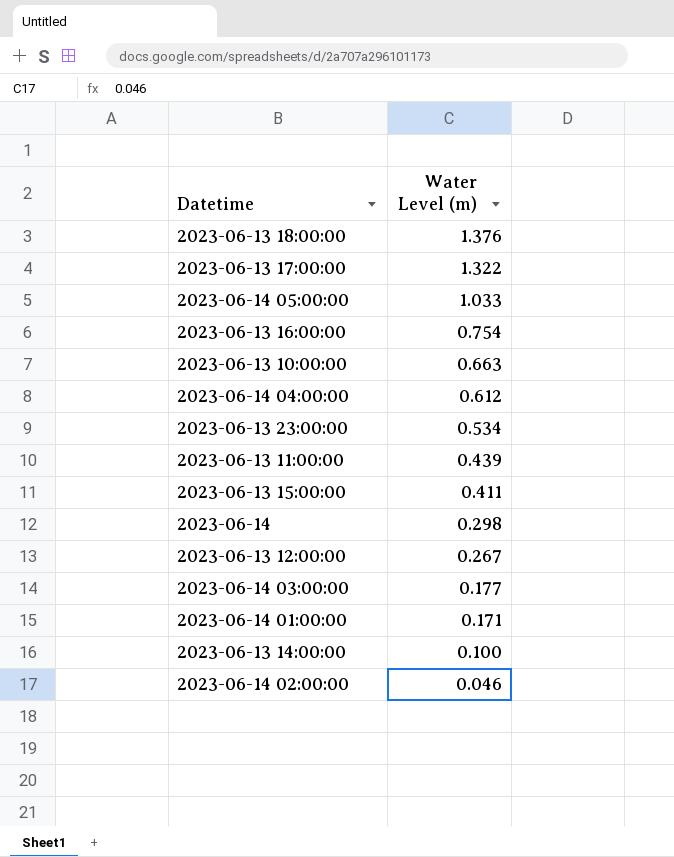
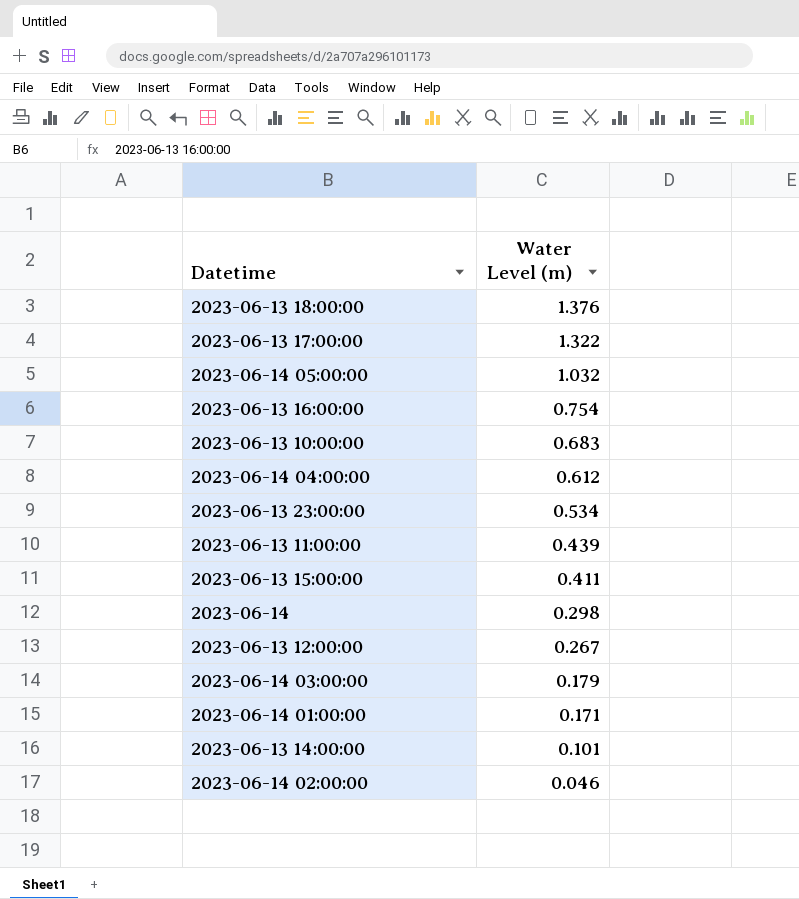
2023-06-14 05:00:00 | Water Level (m): 1.033 -> 1.032
2023-06-13 10:00:00 | Water Level (m): 0.663 -> 0.683
2023-06-14 03:00:00 | Water Level (m): 0.177 -> 0.179
2023-06-13 14:00:00 | Water Level (m): 0.100 -> 0.101

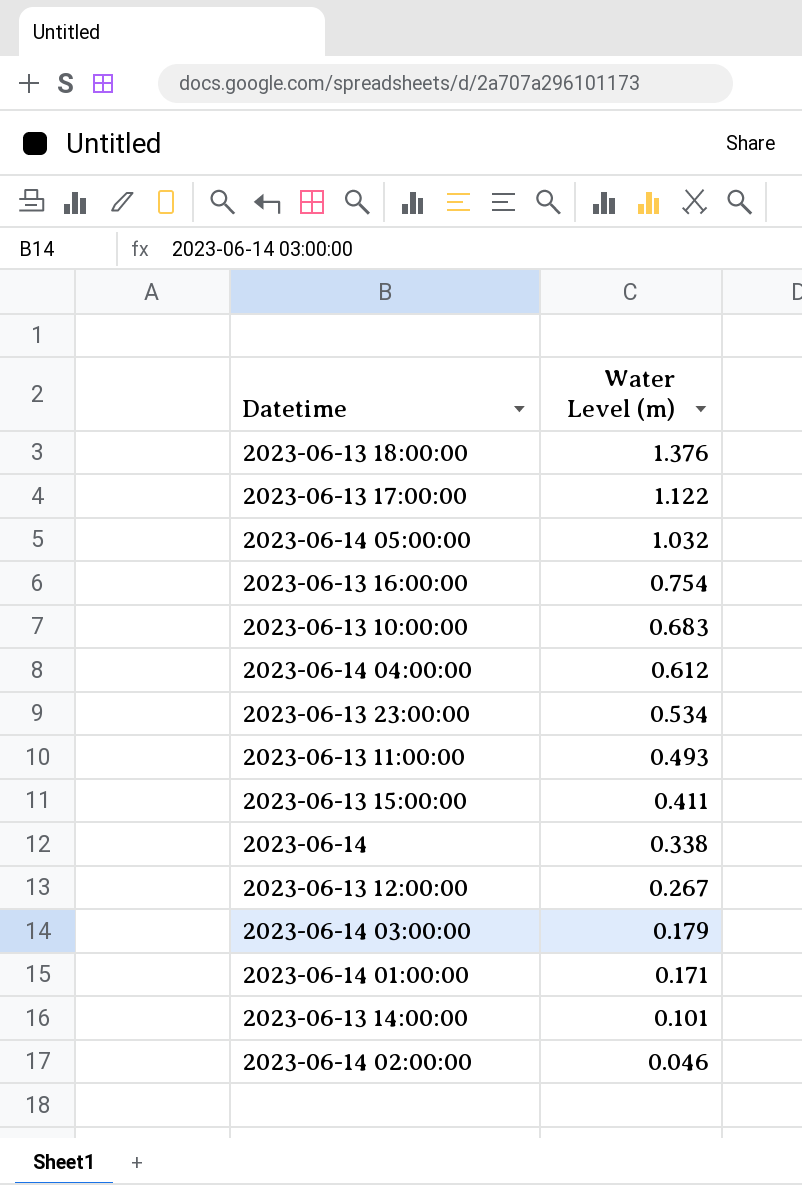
2023-06-13 17:00:00 | Water Level (m): 1.322 -> 1.122
2023-06-13 11:00:00 | Water Level (m): 0.439 -> 0.493
2023-06-14 | Water Level (m): 0.298 -> 0.338

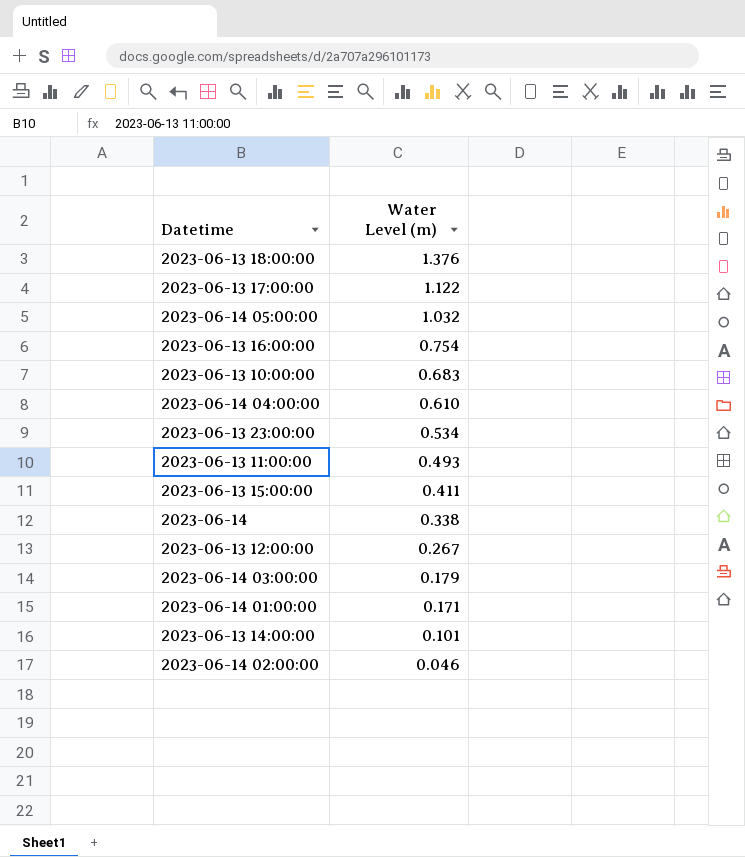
2023-06-14 04:00:00 | Water Level (m): 0.612 -> 0.610

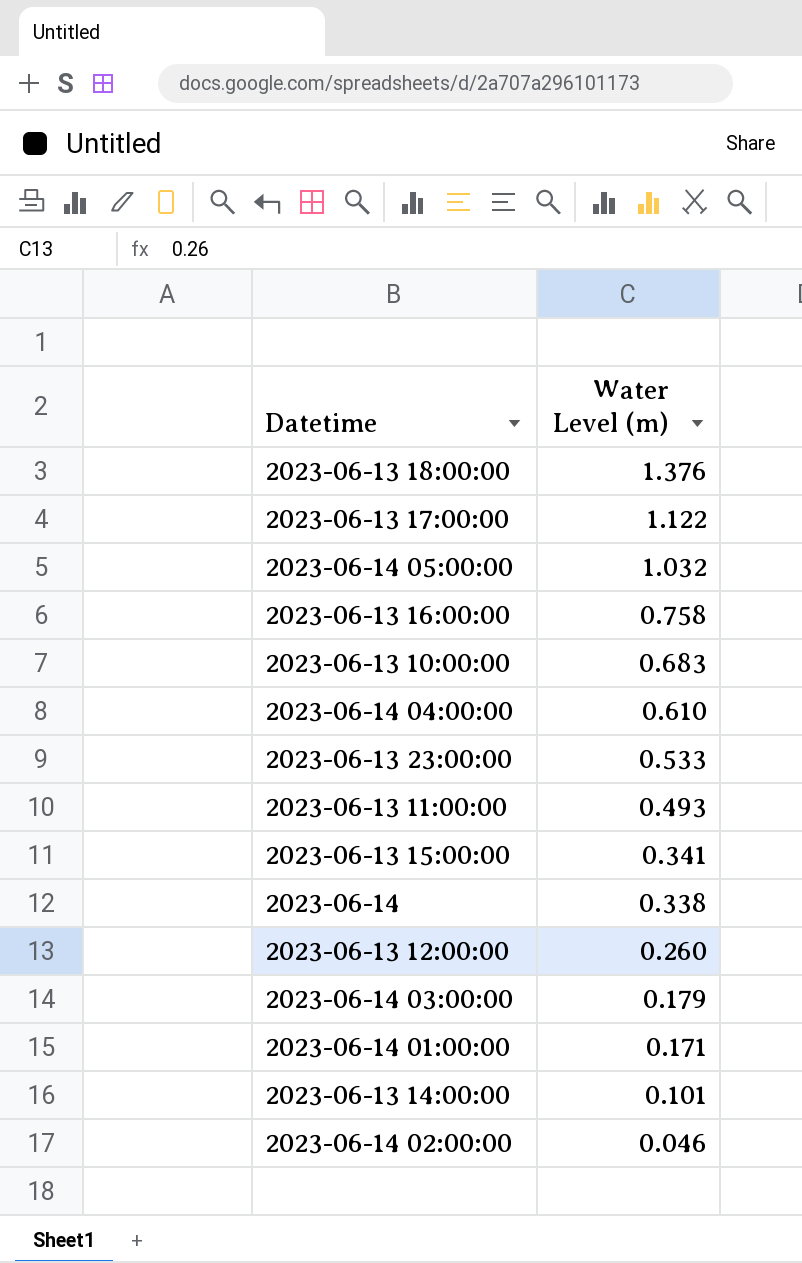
2023-06-13 16:00:00 | Water Level (m): 0.754 -> 0.758
2023-06-13 23:00:00 | Water Level (m): 0.534 -> 0.533
2023-06-13 15:00:00 | Water Level (m): 0.411 -> 0.341
2023-06-13 12:00:00 | Water Level (m): 0.267 -> 0.260

